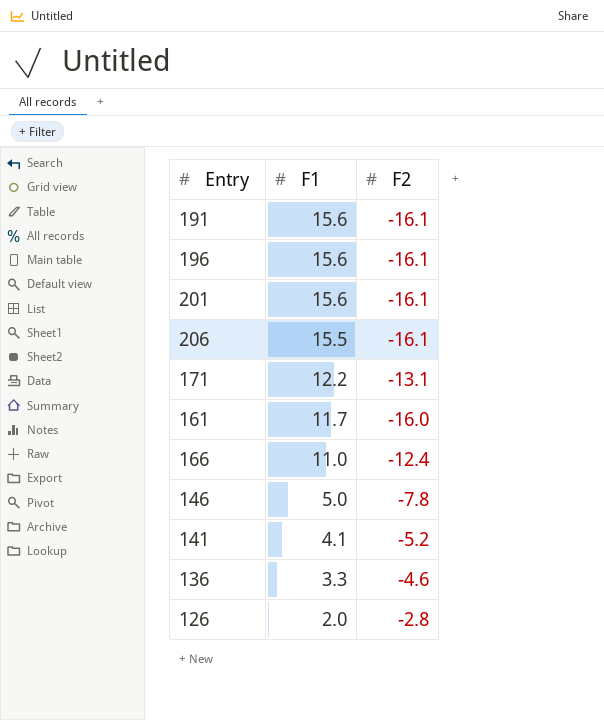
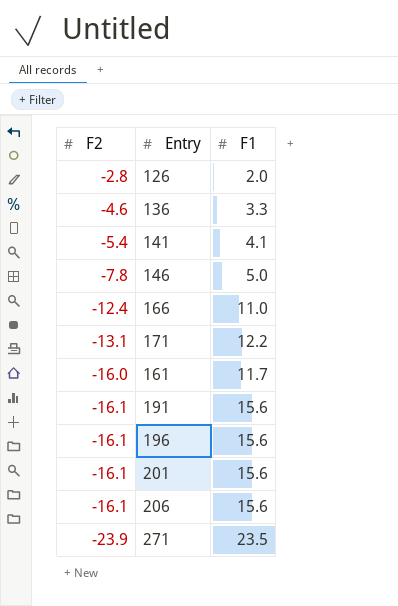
row order: F1 descending -> F2 descending
column F2 | position: 3 -> 1
141 | F2: -5.2 -> -5.4
206 | F1: 15.5 -> 15.6
row 271: none -> -23.9 | 23.5

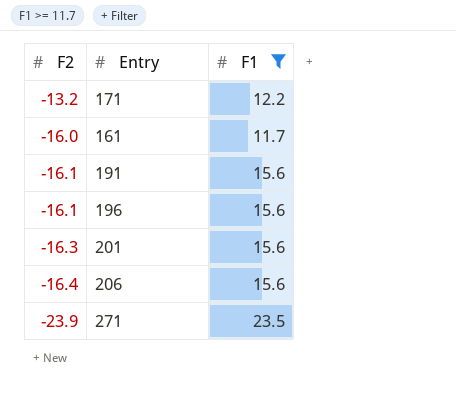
filter: none -> F1 >= 11.7
171 | F2: -13.1 -> -13.2
201 | F2: -16.1 -> -16.3
206 | F2: -16.1 -> -16.4

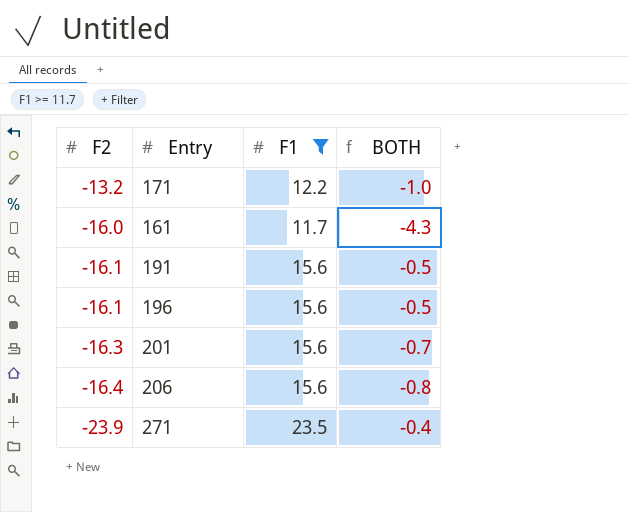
column BOTH | formula: none -> [F2] + [F1]

